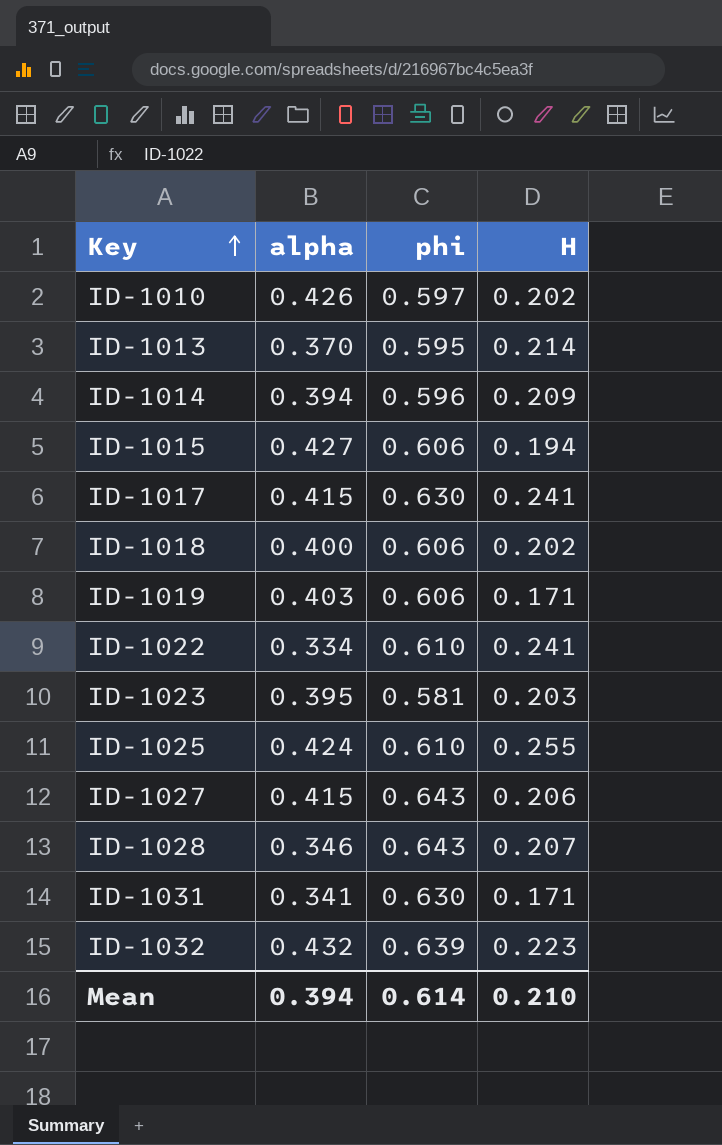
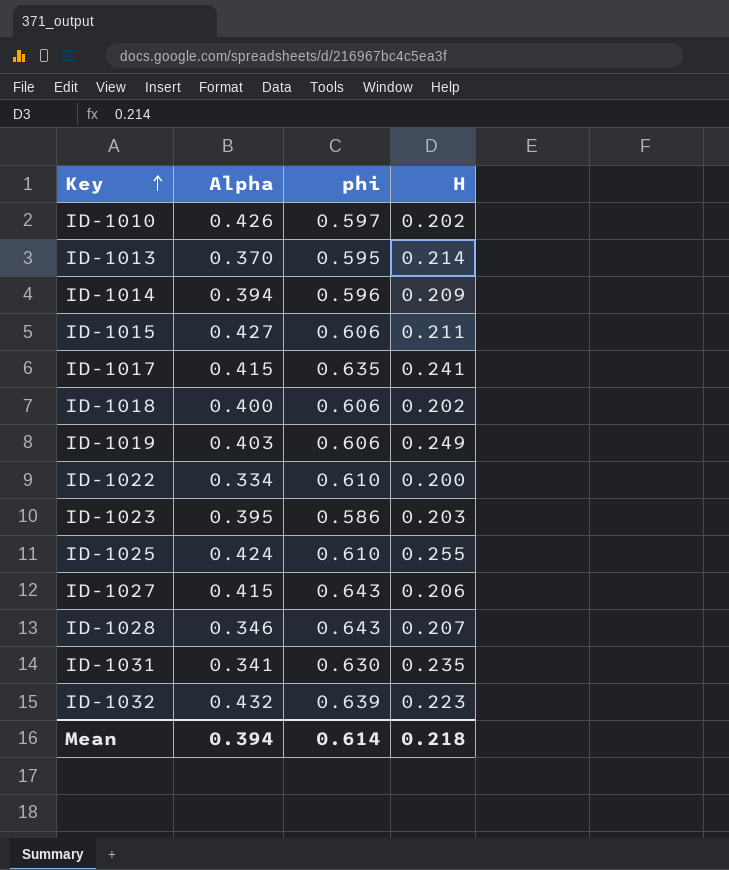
column name: alpha -> Alpha
ID-1015 | H: 0.194 -> 0.211
ID-1017 | phi: 0.630 -> 0.635
ID-1019 | H: 0.171 -> 0.249
ID-1022 | H: 0.241 -> 0.200
ID-1023 | phi: 0.581 -> 0.586
ID-1031 | H: 0.171 -> 0.235
Mean | H: 0.210 -> 0.218

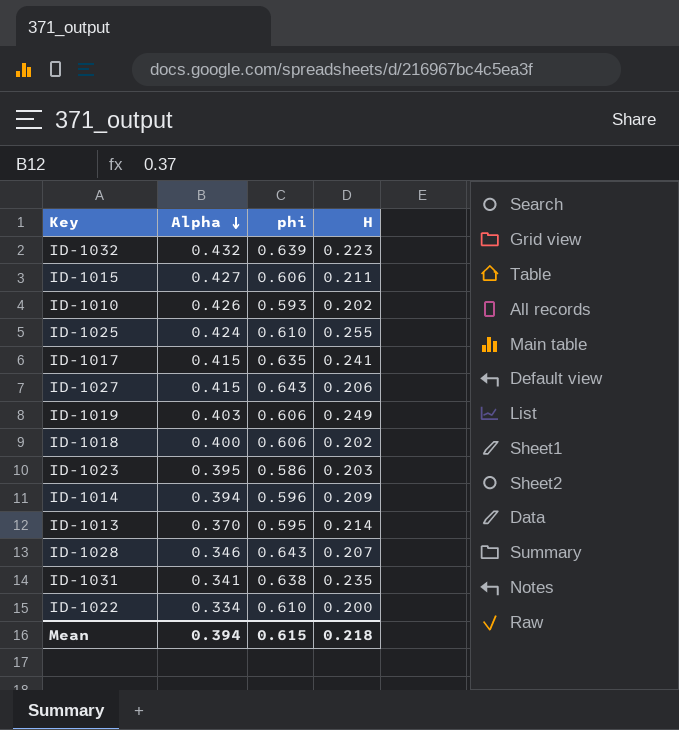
row order: Key ascending -> Alpha descending
ID-1010 | phi: 0.597 -> 0.593
ID-1031 | phi: 0.630 -> 0.638
Mean | phi: 0.614 -> 0.615

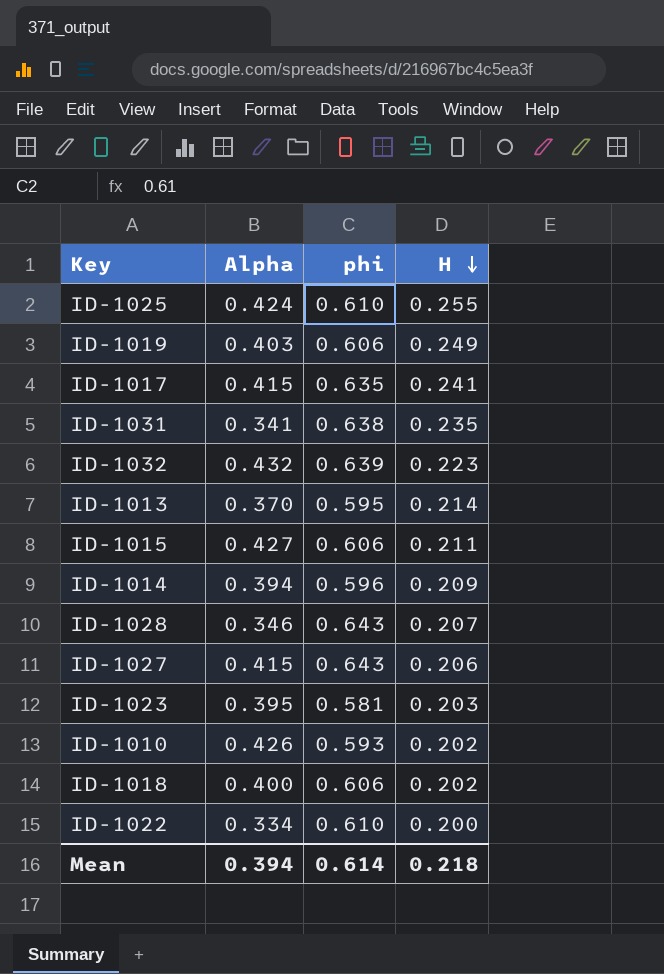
row order: Alpha descending -> H descending
ID-1023 | phi: 0.586 -> 0.581
Mean | phi: 0.615 -> 0.614

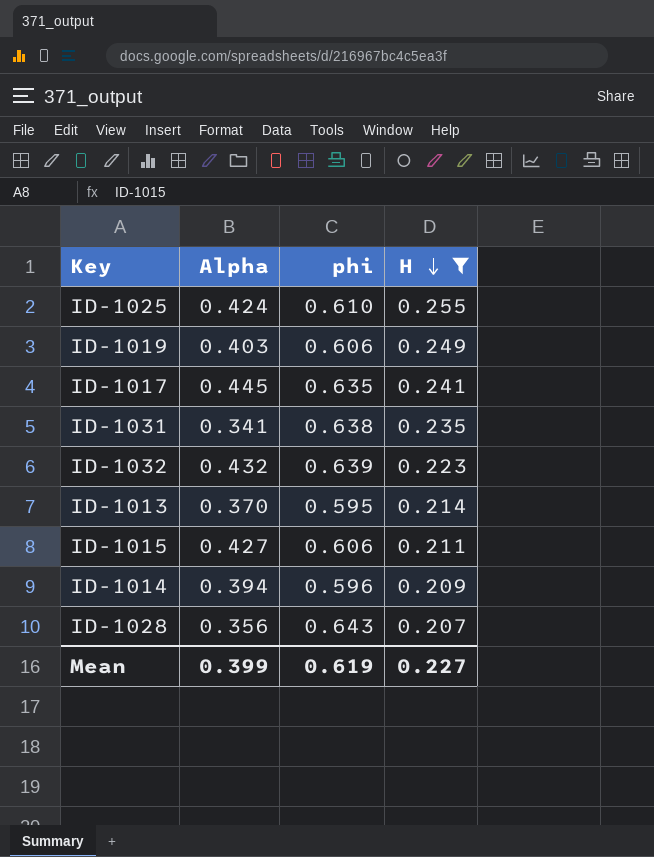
filter: none -> H >= 0.207
ID-1017 | Alpha: 0.415 -> 0.445
ID-1028 | Alpha: 0.346 -> 0.356
Mean | Alpha: 0.394 -> 0.399
Mean | phi: 0.614 -> 0.619
Mean | H: 0.218 -> 0.227

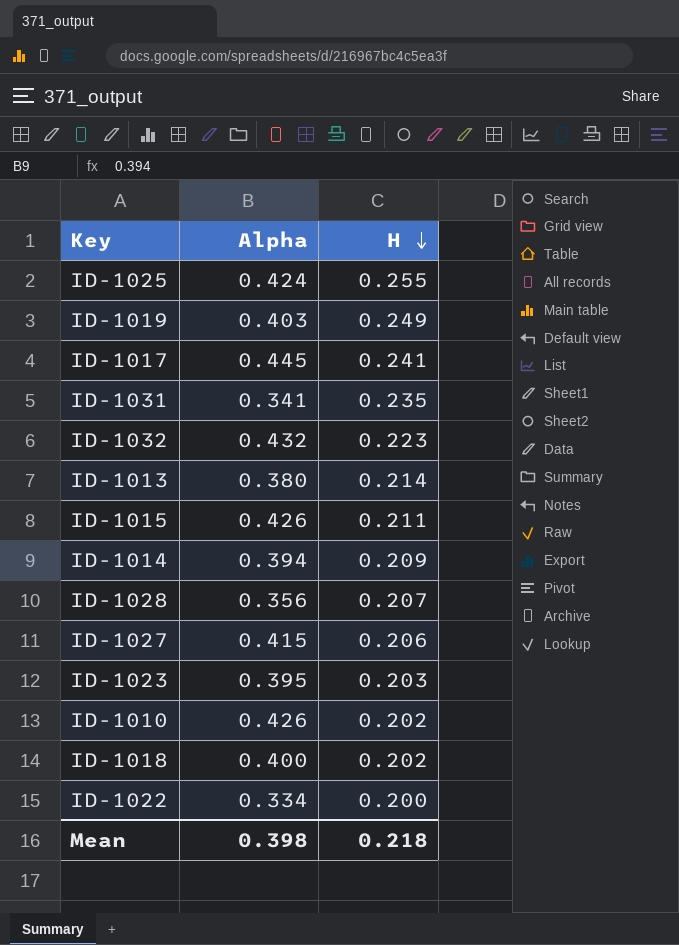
filter: H >= 0.207 -> none
column phi | position: 3 -> none
ID-1013 | Alpha: 0.370 -> 0.380
ID-1015 | Alpha: 0.427 -> 0.426
Mean | Alpha: 0.399 -> 0.398
Mean | H: 0.227 -> 0.218

